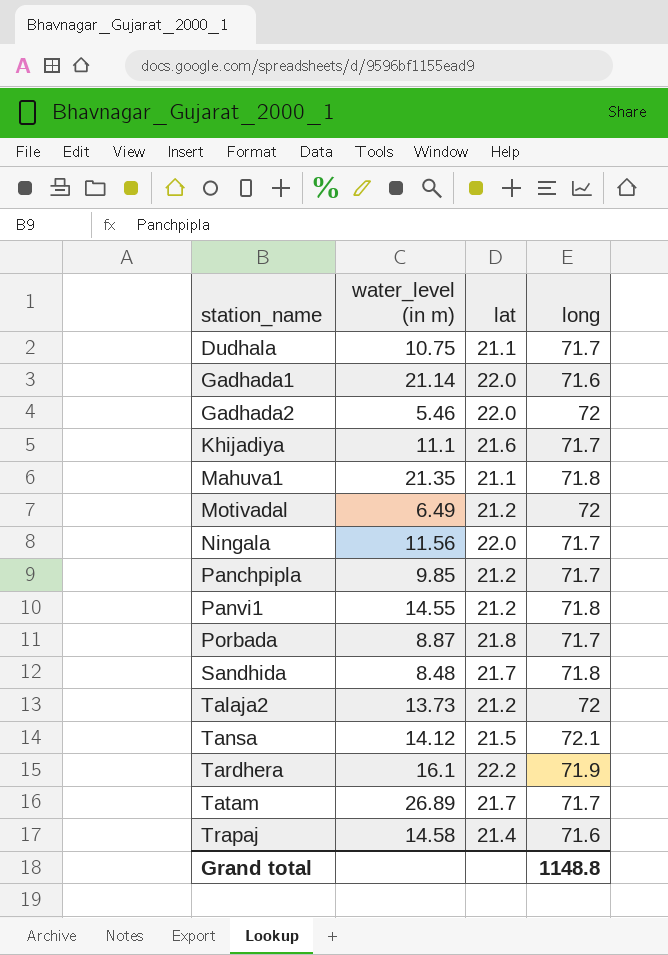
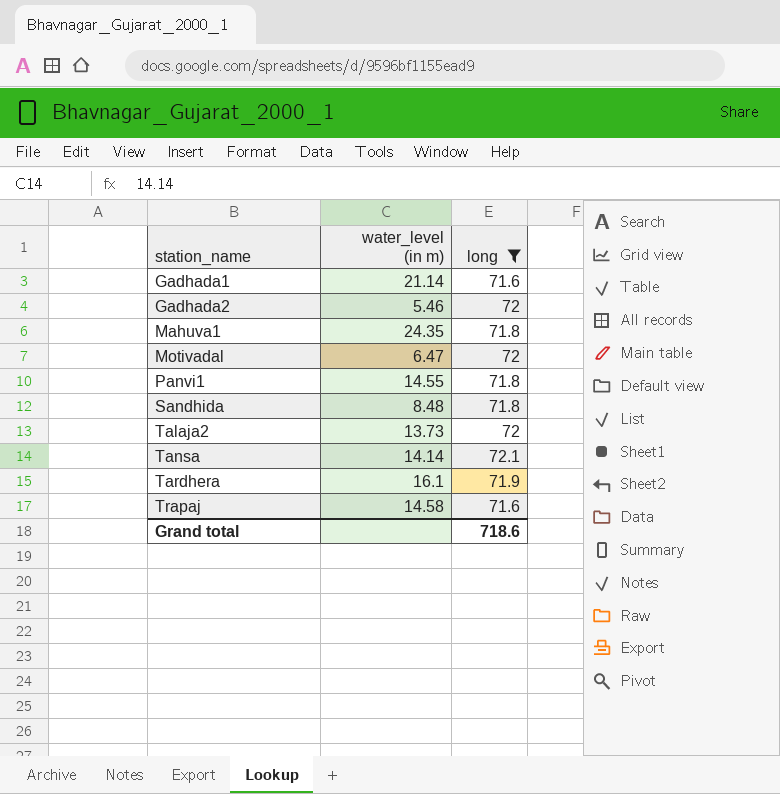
filter: none -> long != 71.7
column lat | position: 3 -> none
Mahuva1 | water_level (in m): 21.35 -> 24.35
Motivadal | water_level (in m): 6.49 -> 6.47
Tansa | water_level (in m): 14.12 -> 14.14
Grand total | long: 1148.8 -> 718.6

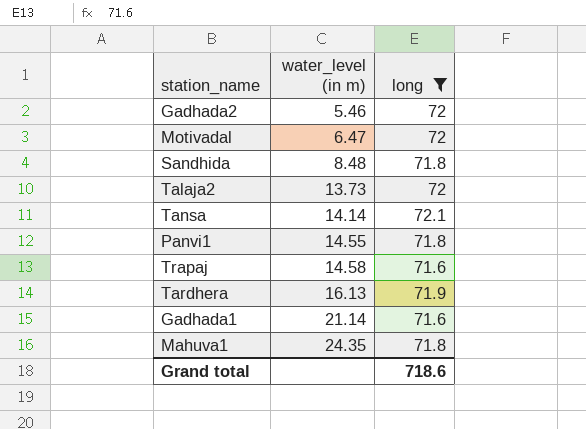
row order: station_name ascending -> water_level (in m) ascending
Tardhera | water_level (in m): 16.1 -> 16.13

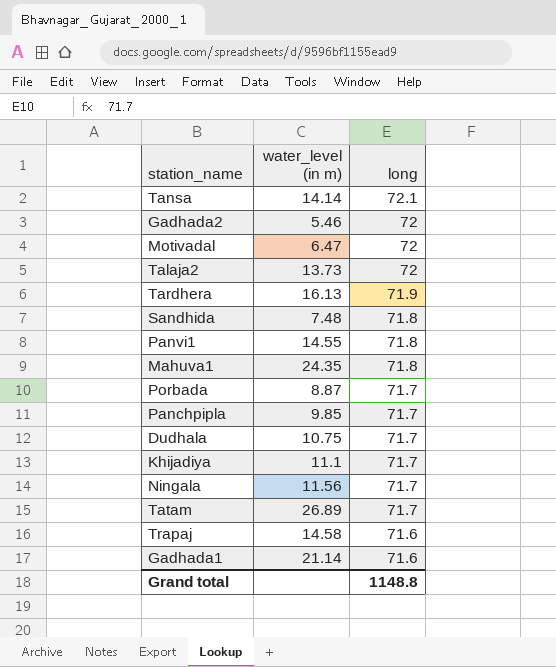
filter: long != 71.7 -> none
row order: water_level (in m) ascending -> long descending
Sandhida | water_level (in m): 8.48 -> 7.48
Grand total | long: 718.6 -> 1148.8

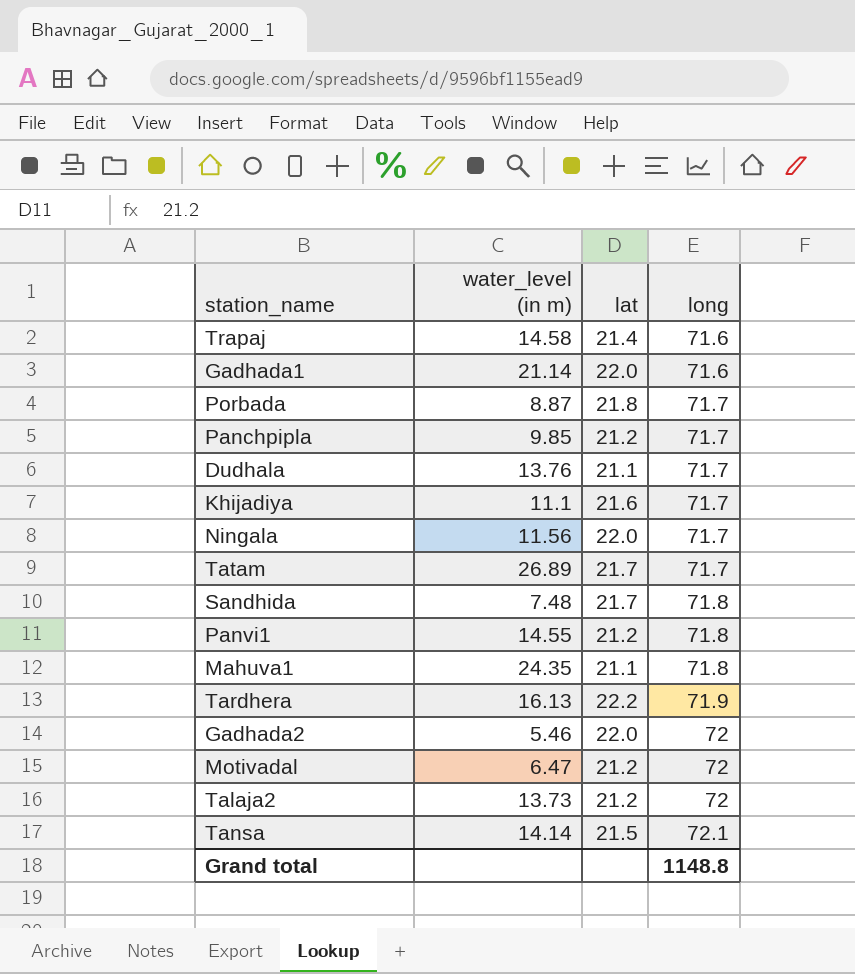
row order: long descending -> long ascending
column lat | position: none -> 3
Dudhala | water_level (in m): 10.75 -> 13.76

